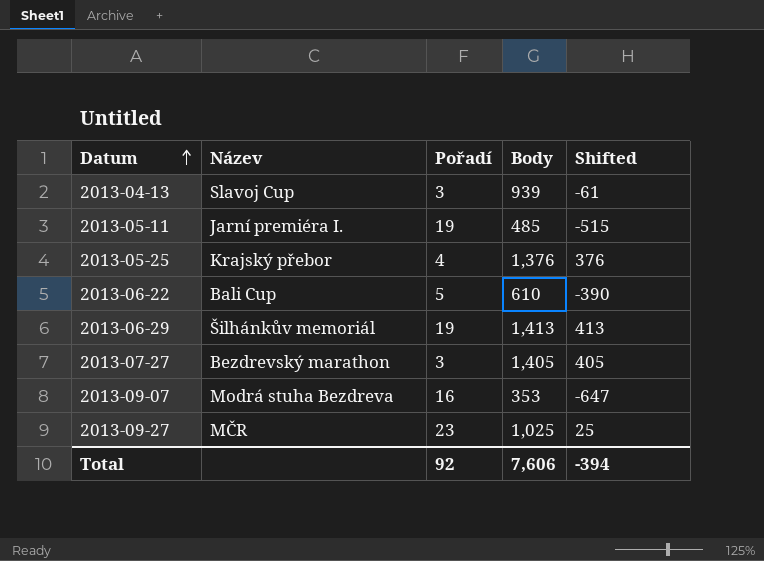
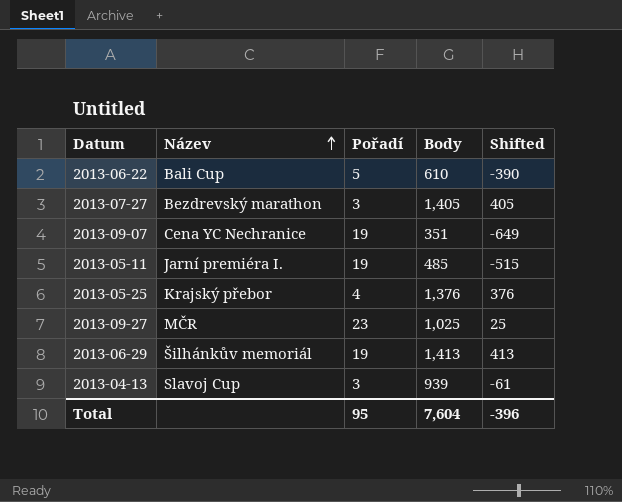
row order: Datum ascending -> Název ascending
2013-09-07 | Název: Modrá stuha Bezdreva -> Cena YC Nechranice
2013-09-07 | Pořadí: 16 -> 19
2013-09-07 | Body: 353 -> 351
2013-09-07 | Shifted: -647 -> -649
Total | Pořadí: 92 -> 95
Total | Body: 7,606 -> 7,604
Total | Shifted: -394 -> -396

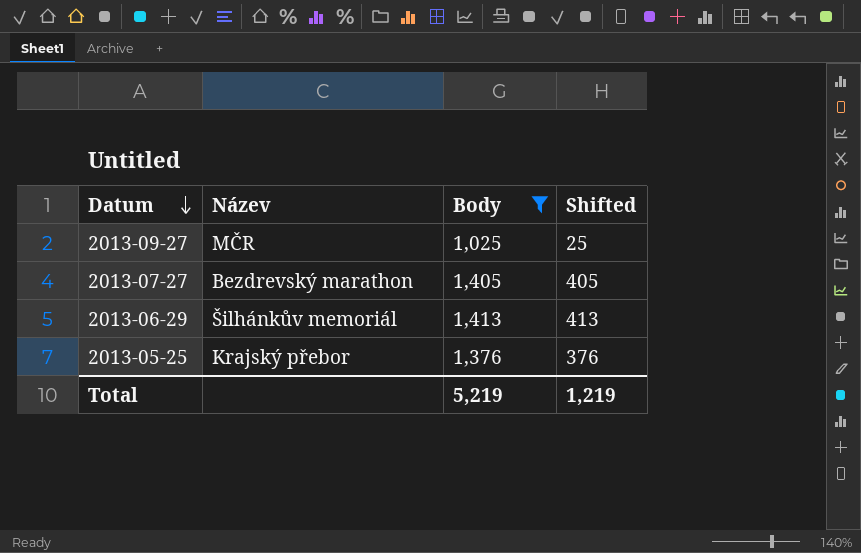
filter: none -> Body >= 1,025
row order: Název ascending -> Datum descending
column Pořadí | position: 3 -> none
Total | Body: 7,604 -> 5,219
Total | Shifted: -396 -> 1,219

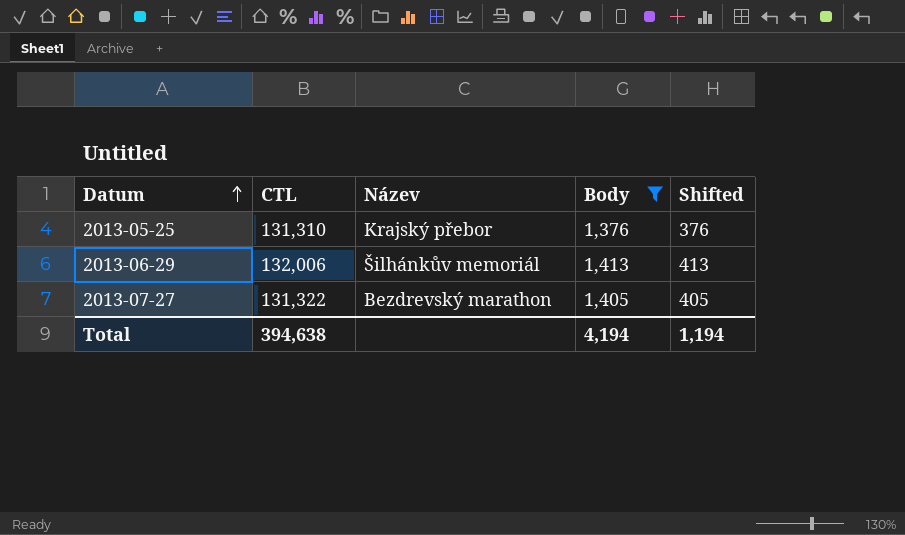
row order: Datum descending -> Datum ascending
column CTL | position: none -> 2
row 2013-09-27: MČR | 1,025 | 25 -> none
Total | Body: 5,219 -> 4,194
Total | Shifted: 1,219 -> 1,194

